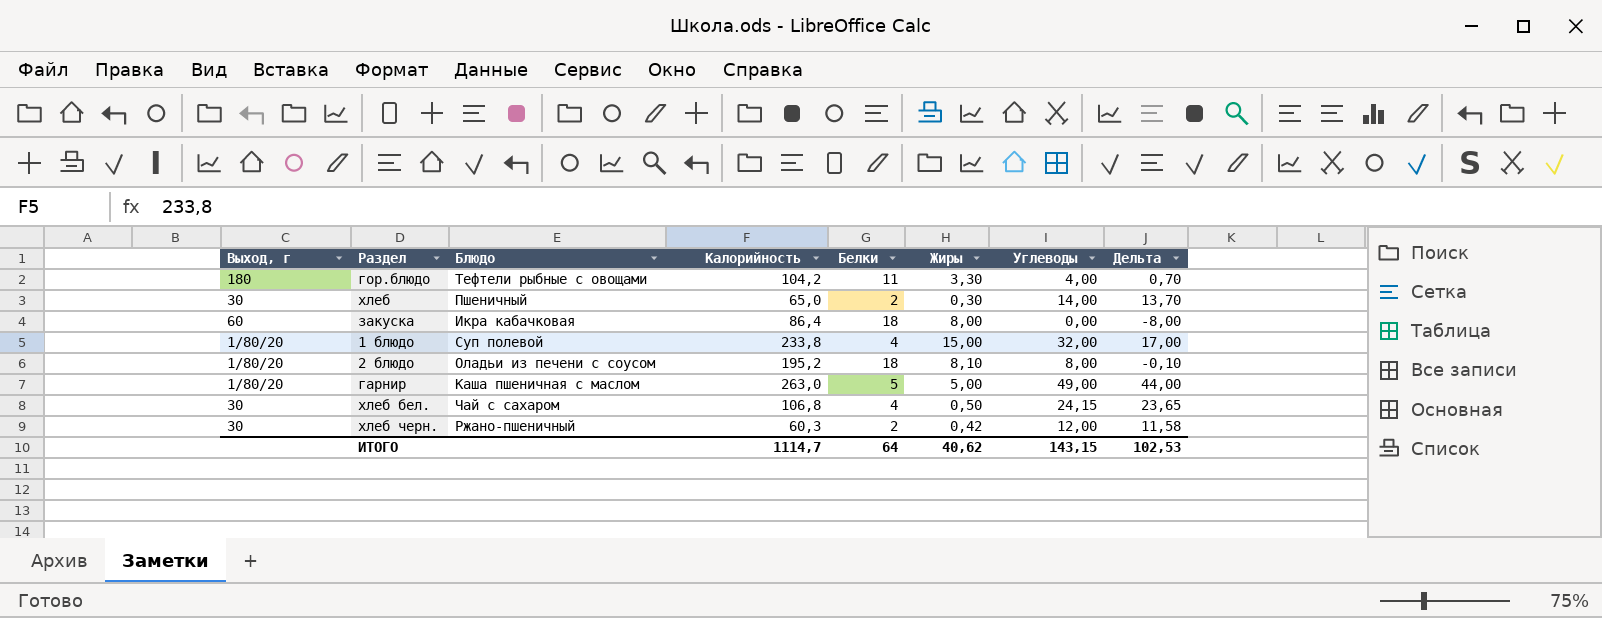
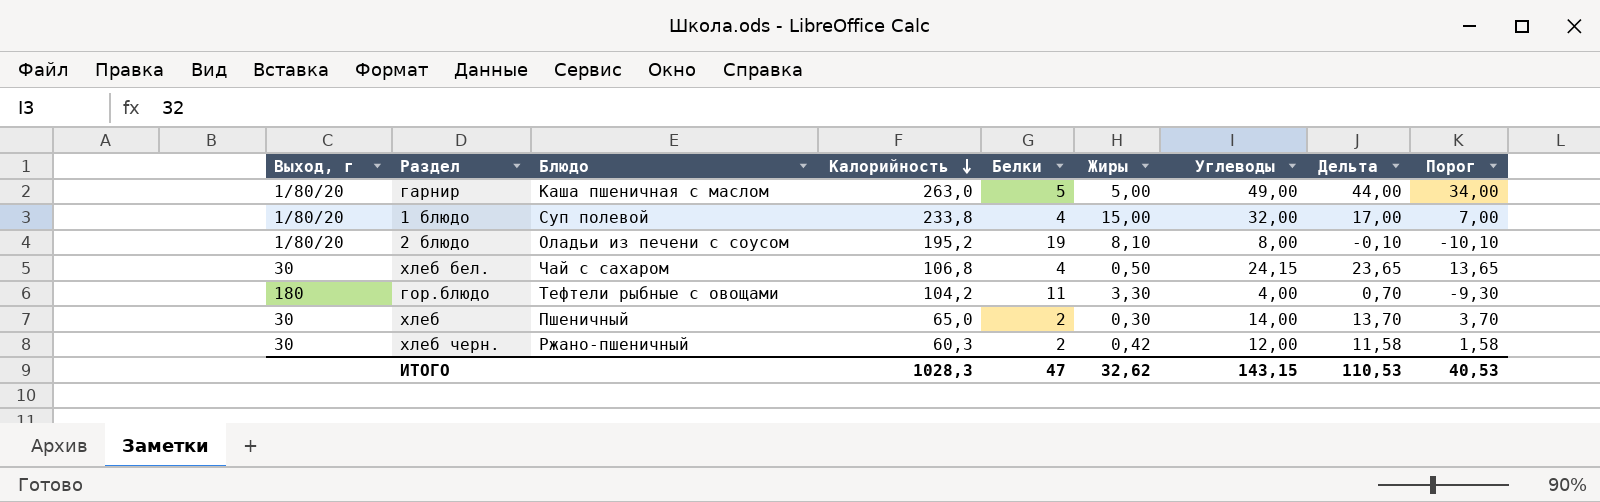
row order: none -> Калорийность descending
column Порог | formula: none -> [Дельта] - 10
row закуска: 60 | Икра кабачковая | 86,4 | 18 | 8,00 | 0,00 | -8,00 -> none
2 блюдо | Белки: 18 -> 19
ИТОГО | Калорийность: 1114,7 -> 1028,3
ИТОГО | Белки: 64 -> 47
ИТОГО | Жиры: 40,62 -> 32,62
ИТОГО | Дельта: 102,53 -> 110,53

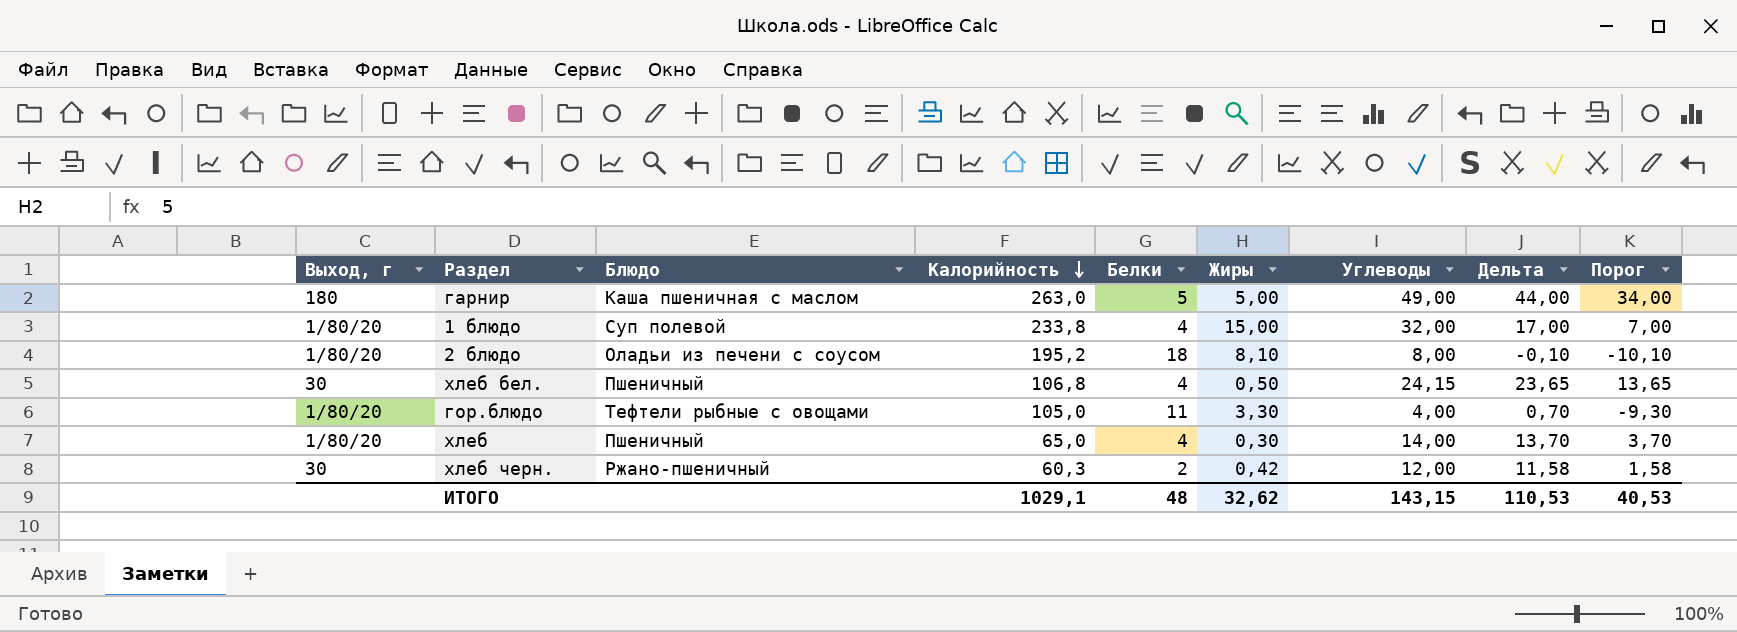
гарнир | Выход, г: 1/80/20 -> 180
2 блюдо | Белки: 19 -> 18
хлеб бел. | Блюдо: Чай с сахаром -> Пшеничный
гор.блюдо | Выход, г: 180 -> 1/80/20
гор.блюдо | Калорийность: 104,2 -> 105,0
хлеб | Выход, г: 30 -> 1/80/20
хлеб | Белки: 2 -> 4
ИТОГО | Калорийность: 1028,3 -> 1029,1
ИТОГО | Белки: 47 -> 48

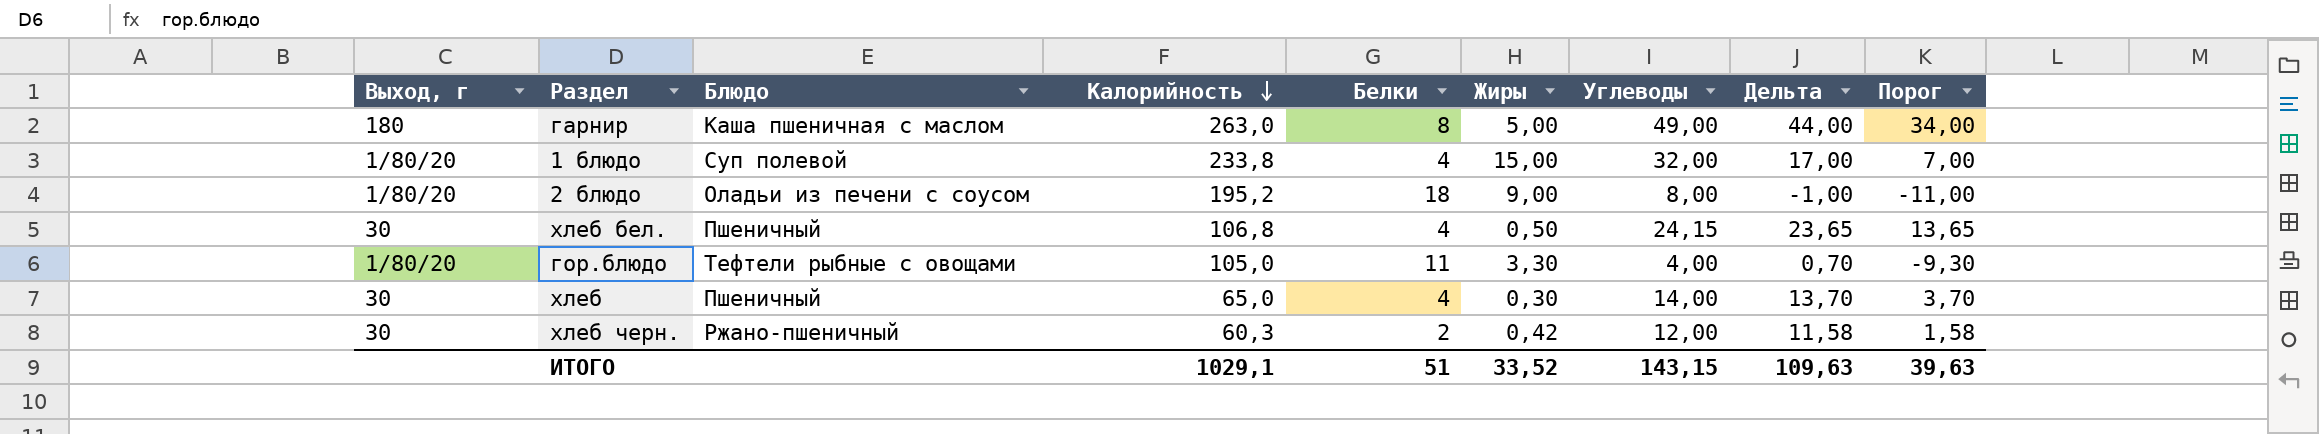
гарнир | Белки: 5 -> 8
2 блюдо | Жиры: 8,10 -> 9,00
2 блюдо | Дельта: -0,10 -> -1,00
2 блюдо | Порог: -10,10 -> -11,00
хлеб | Выход, г: 1/80/20 -> 30
ИТОГО | Белки: 48 -> 51
ИТОГО | Жиры: 32,62 -> 33,52
ИТОГО | Дельта: 110,53 -> 109,63
ИТОГО | Порог: 40,53 -> 39,63

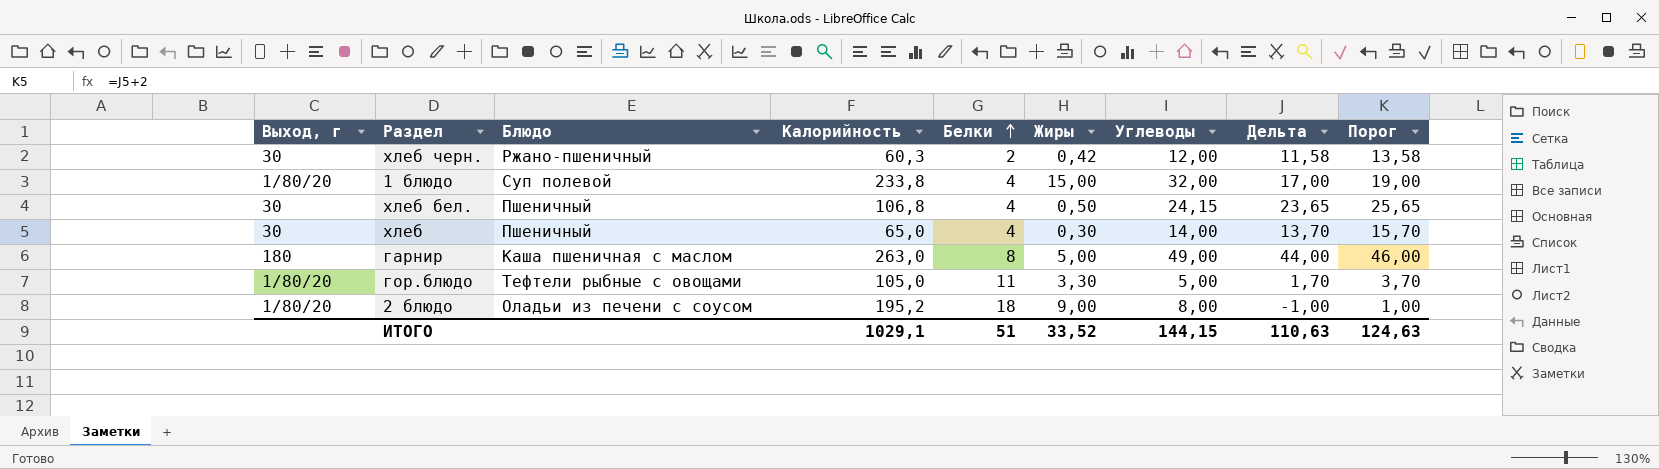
row order: Калорийность descending -> Белки ascending
column Порог | formula: [Дельта] - 10 -> [Дельта] + 2
гор.блюдо | Углеводы: 4,00 -> 5,00
гор.блюдо | Дельта: 0,70 -> 1,70
ИТОГО | Углеводы: 143,15 -> 144,15
ИТОГО | Дельта: 109,63 -> 110,63
ИТОГО | Порог: 39,63 -> 124,63

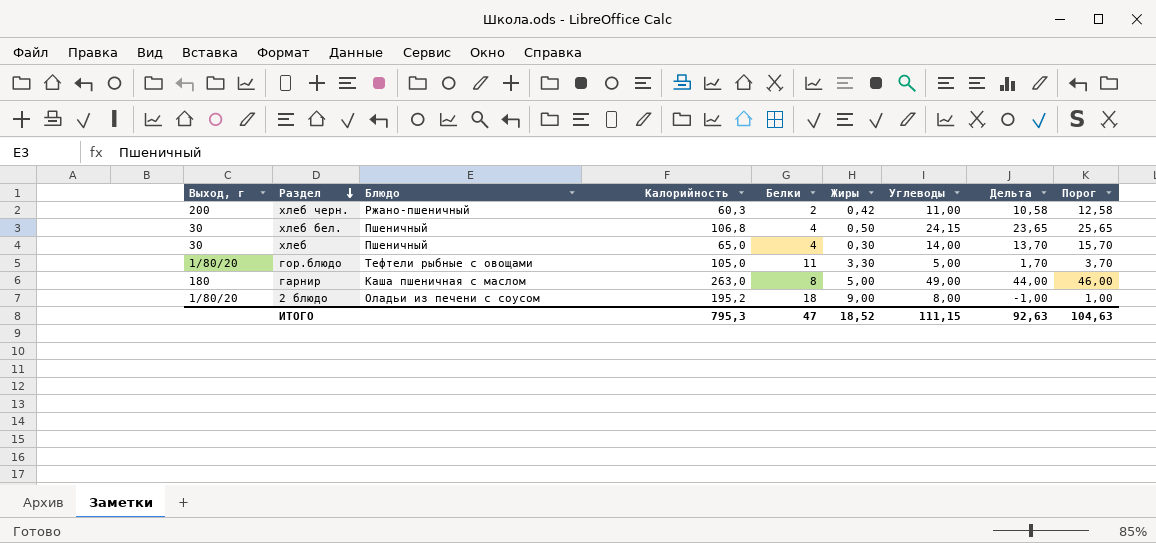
row order: Белки ascending -> Раздел descending
row 1 блюдо: 1/80/20 | Суп полевой | 233,8 | 4 | 15,00 | 32,00 | 17,00 | 19,00 -> none
хлеб черн. | Выход, г: 30 -> 200
хлеб черн. | Углеводы: 12,00 -> 11,00
хлеб черн. | Дельта: 11,58 -> 10,58
хлеб черн. | Порог: 13,58 -> 12,58
ИТОГО | Калорийность: 1029,1 -> 795,3
ИТОГО | Белки: 51 -> 47
ИТОГО | Жиры: 33,52 -> 18,52
ИТОГО | Углеводы: 144,15 -> 111,15
ИТОГО | Дельта: 110,63 -> 92,63
ИТОГО | Порог: 124,63 -> 104,63

